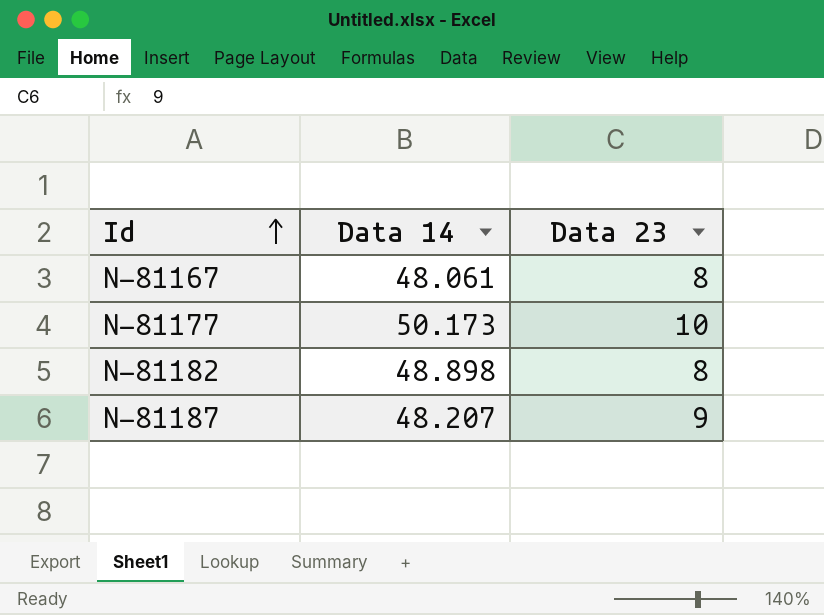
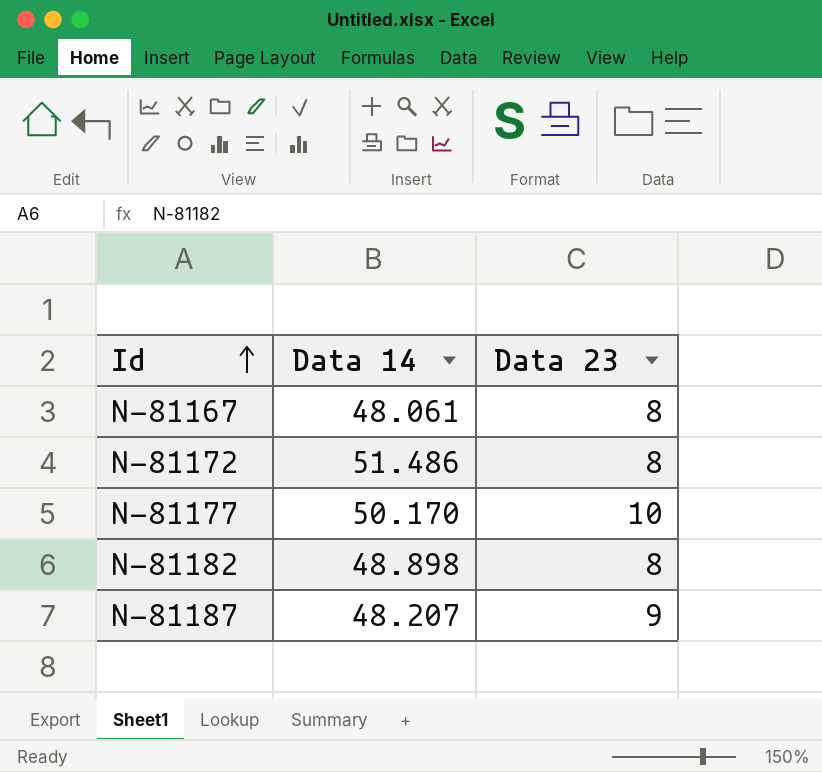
row N-81172: none -> 51.486 | 8
N-81177 | Data 14: 50.173 -> 50.170

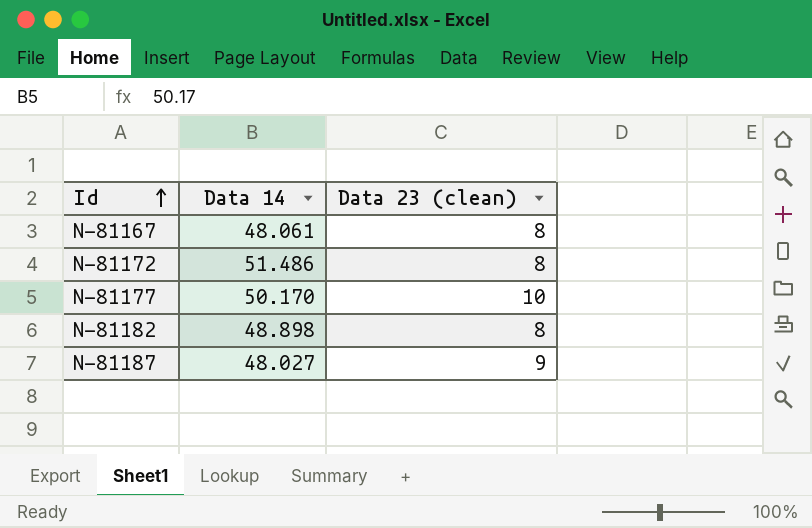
column name: Data 23 -> Data 23 (clean)
N-81187 | Data 14: 48.207 -> 48.027

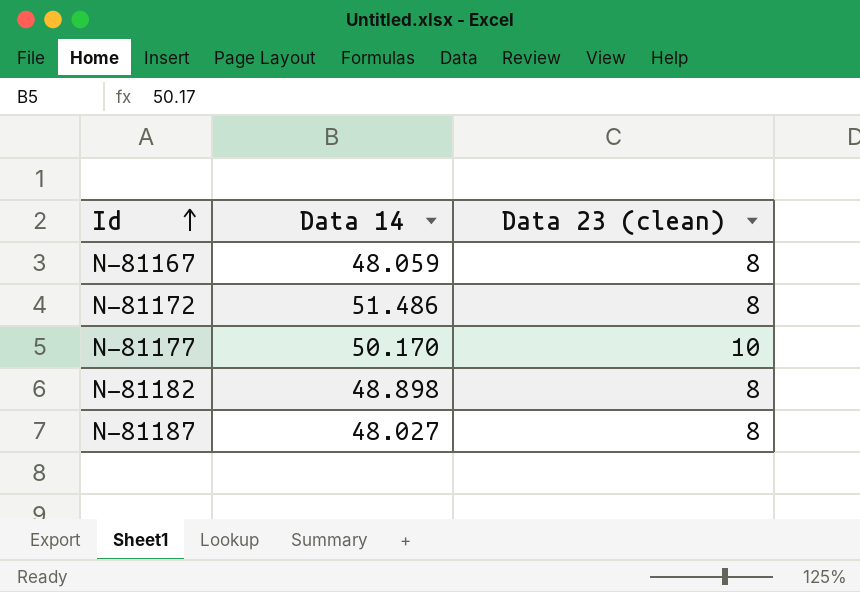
N-81167 | Data 14: 48.061 -> 48.059
N-81187 | Data 23 (clean): 9 -> 8

